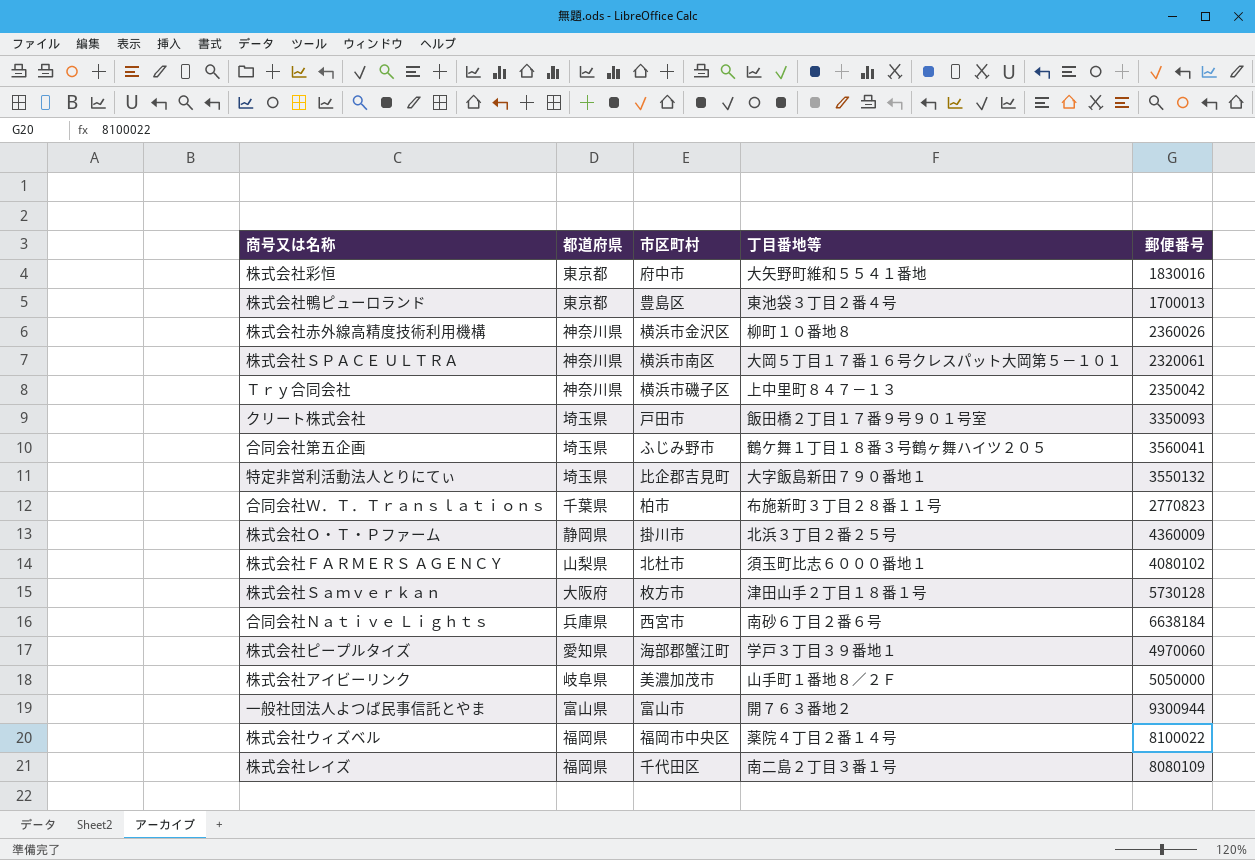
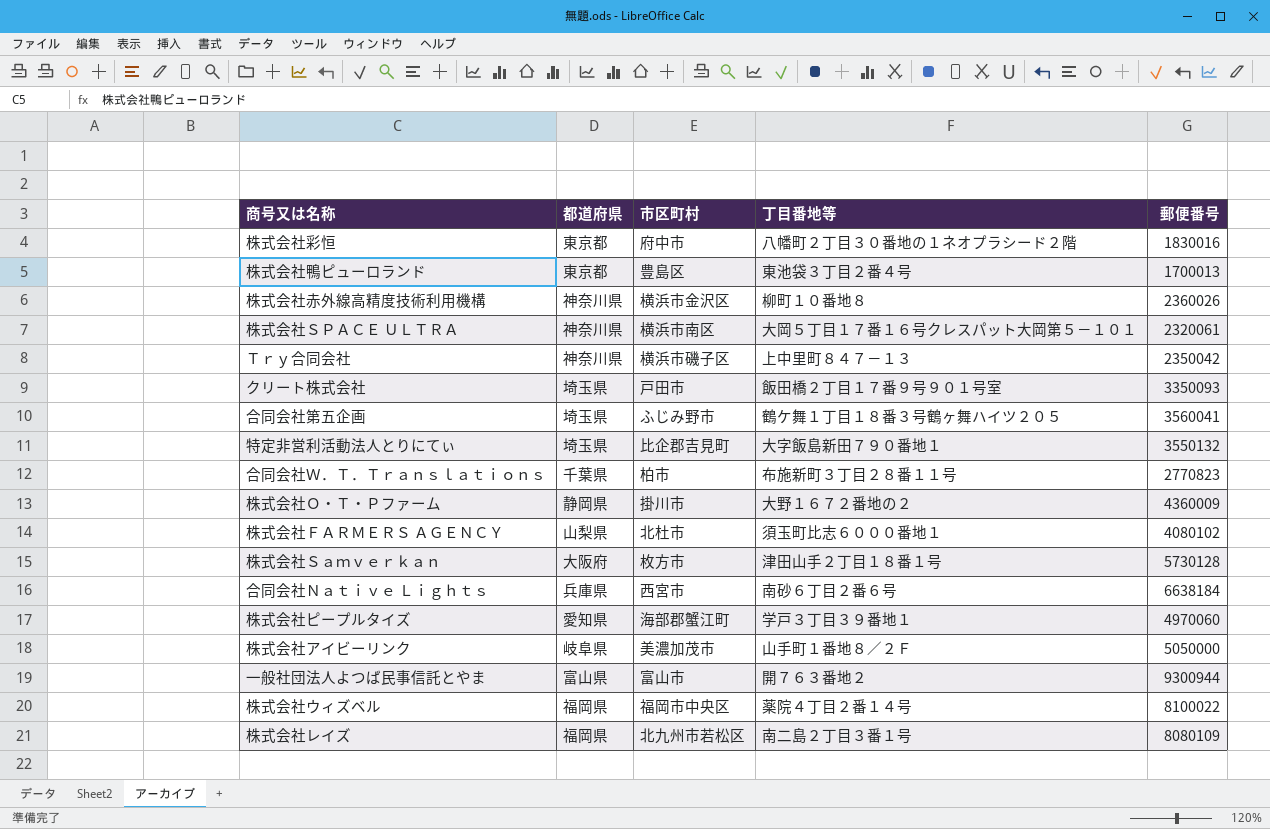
株式会社彩恒 | 丁目番地等: 大矢野町維和５５４１番地 -> 八幡町２丁目３０番地の１ネオプラシード２階
株式会社Ｏ・Ｔ・Ｐファーム | 丁目番地等: 北浜３丁目２番２５号 -> 大野１６７２番地の２
株式会社レイズ | 市区町村: 千代田区 -> 北九州市若松区

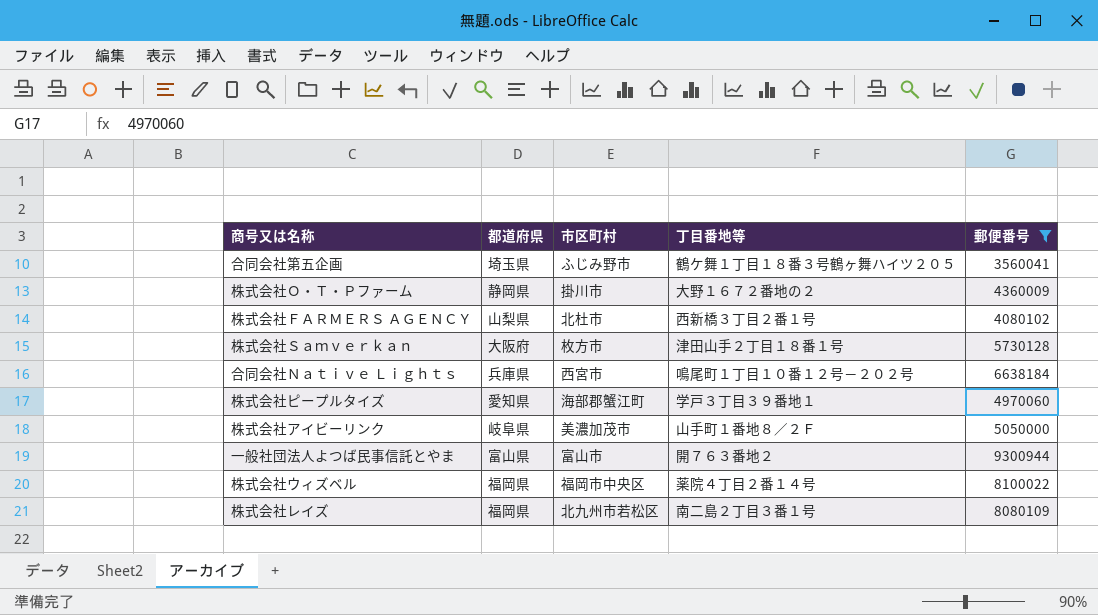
filter: none -> 郵便番号 >= 3560041
株式会社ＦＡＲＭＥＲＳ ＡＧＥＮＣＹ | 丁目番地等: 須玉町比志６０００番地１ -> 西新橋３丁目２番１号
合同会社Ｎａｔｉｖｅ Ｌｉｇｈｔｓ | 丁目番地等: 南砂６丁目２番６号 -> 鳴尾町１丁目１０番１２号－２０２号

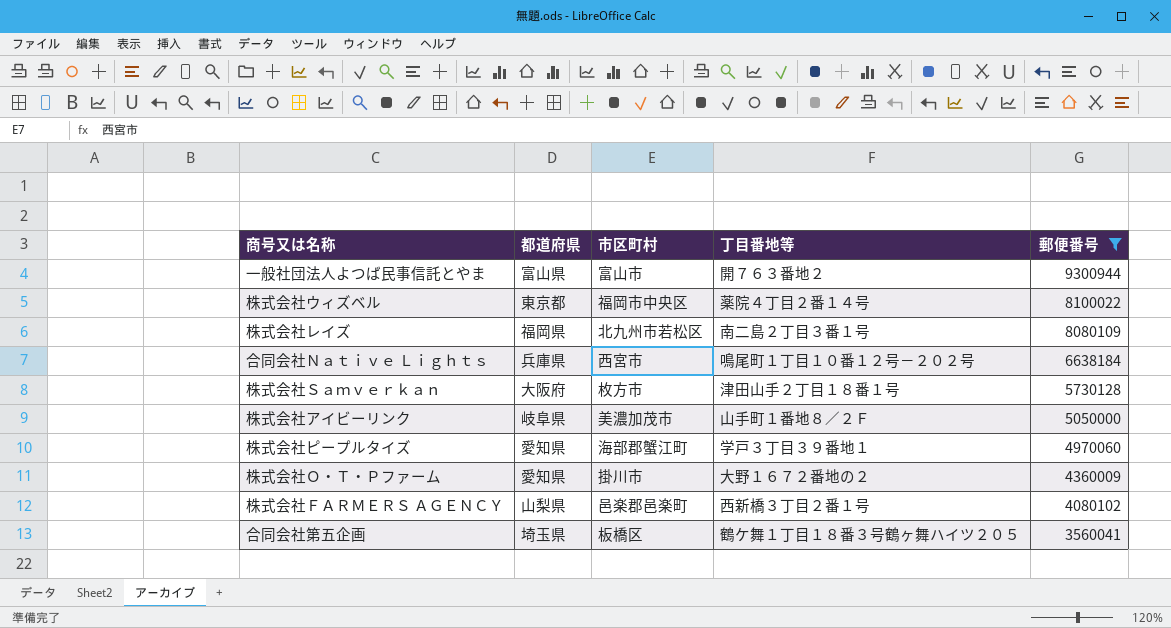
row order: none -> 郵便番号 descending
株式会社ウィズベル | 都道府県: 福岡県 -> 東京都
株式会社Ｏ・Ｔ・Ｐファーム | 都道府県: 静岡県 -> 愛知県
株式会社ＦＡＲＭＥＲＳ ＡＧＥＮＣＹ | 市区町村: 北杜市 -> 邑楽郡邑楽町
合同会社第五企画 | 市区町村: ふじみ野市 -> 板橋区

